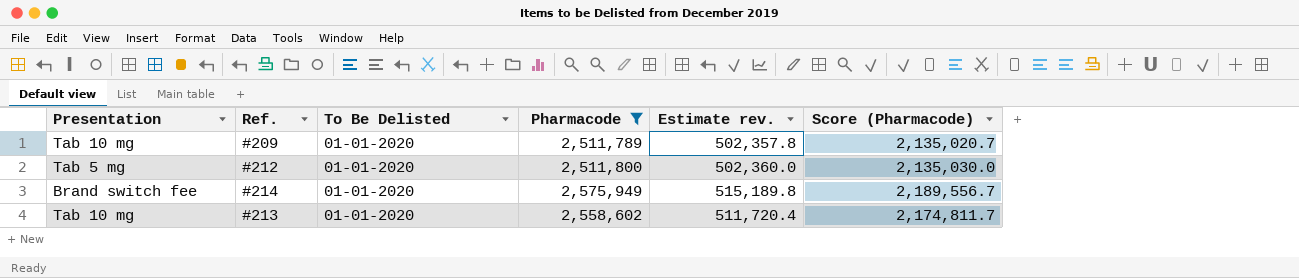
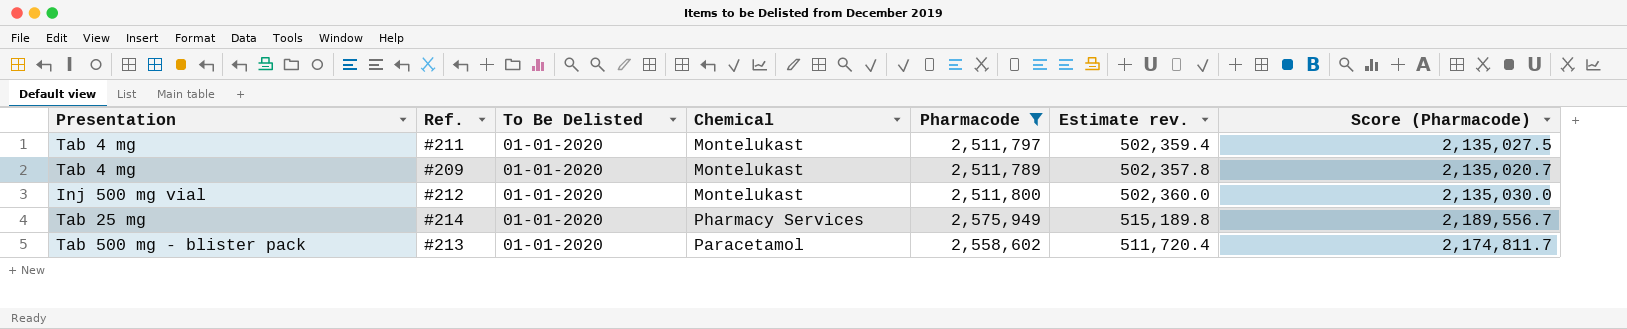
column Chemical | position: none -> 4
row #211: none -> Tab 4 mg | 01-01-2020 | Montelukast | 2,511,797 | 502,359.4 | 2,135,027.5
#209 | Presentation: Tab 10 mg -> Tab 4 mg
#212 | Presentation: Tab 5 mg -> Inj 500 mg vial
#214 | Presentation: Brand switch fee -> Tab 25 mg
#213 | Presentation: Tab 10 mg -> Tab 500 mg - blister pack

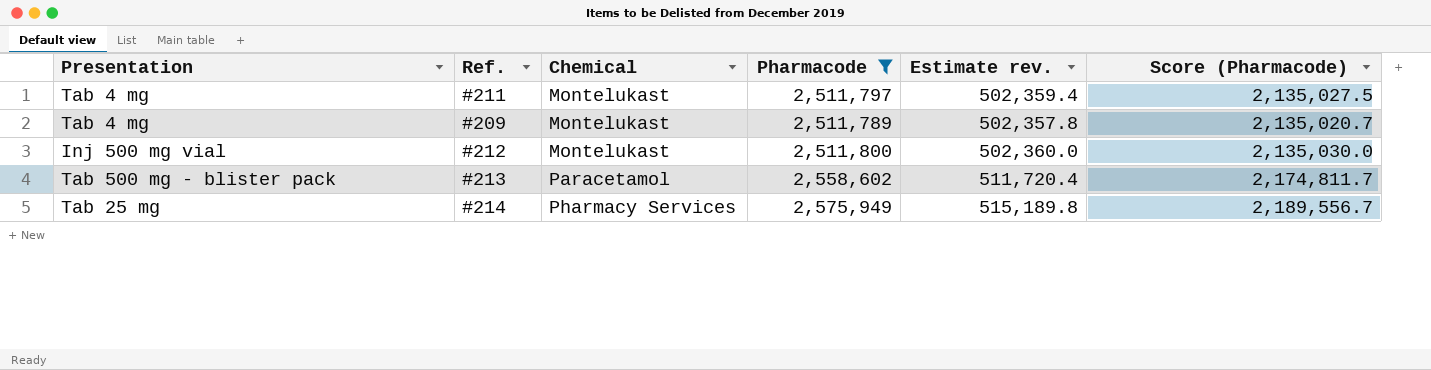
row order: none -> Chemical ascending
column To Be Delisted | position: 3 -> none

